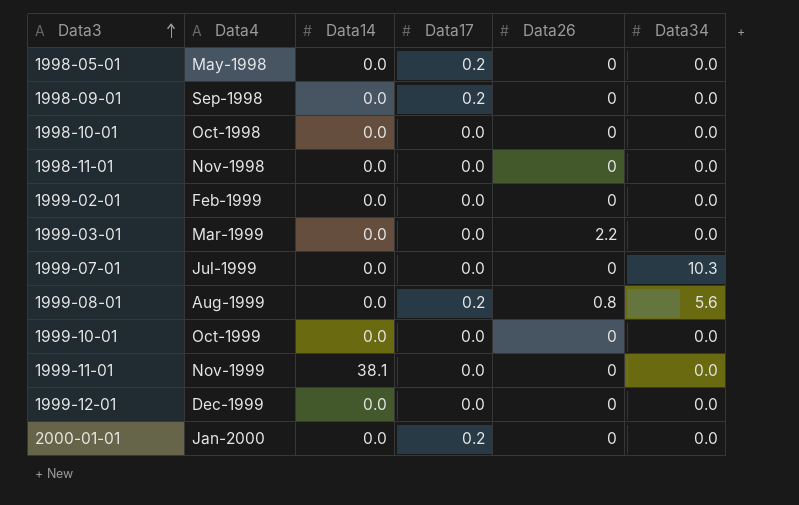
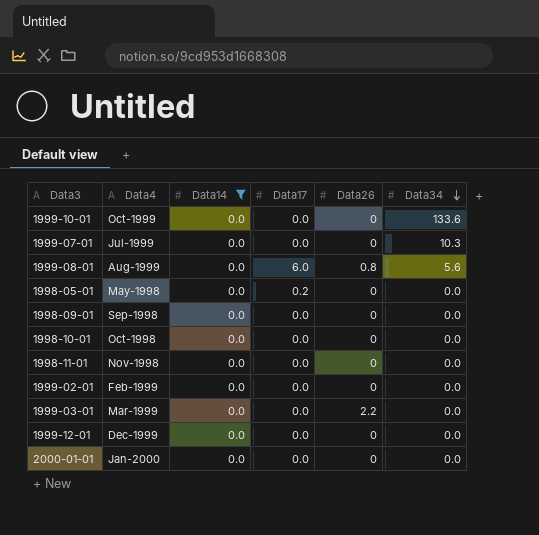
filter: none -> Data14 = 0.0
row order: Data3 ascending -> Data34 descending
1999-10-01 | Data34: 0.0 -> 133.6
1999-08-01 | Data17: 0.2 -> 6.0
1998-09-01 | Data17: 0.2 -> 0.0
2000-01-01 | Data17: 0.2 -> 0.0

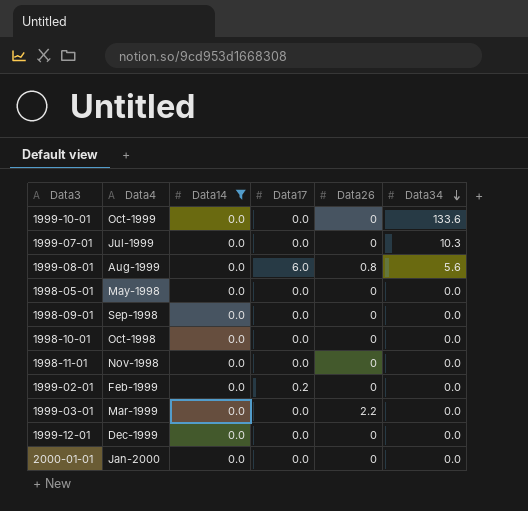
1998-05-01 | Data17: 0.2 -> 0.0
1999-02-01 | Data17: 0.0 -> 0.2

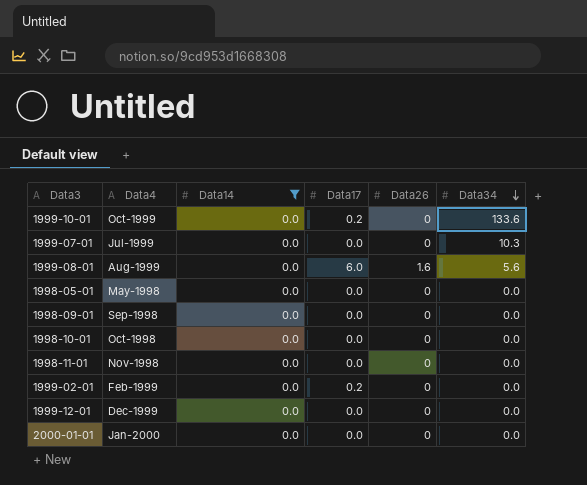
row 1999-03-01: Mar-1999 | 0.0 | 0.0 | 2.2 | 0.0 -> none
1999-10-01 | Data17: 0.0 -> 0.2
1999-08-01 | Data26: 0.8 -> 1.6

